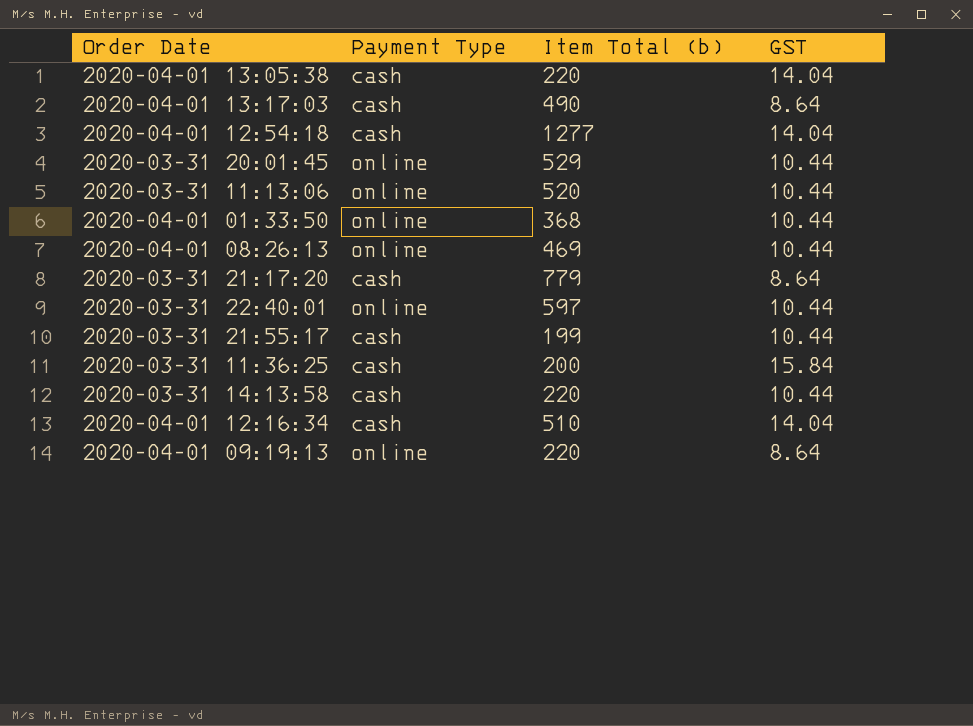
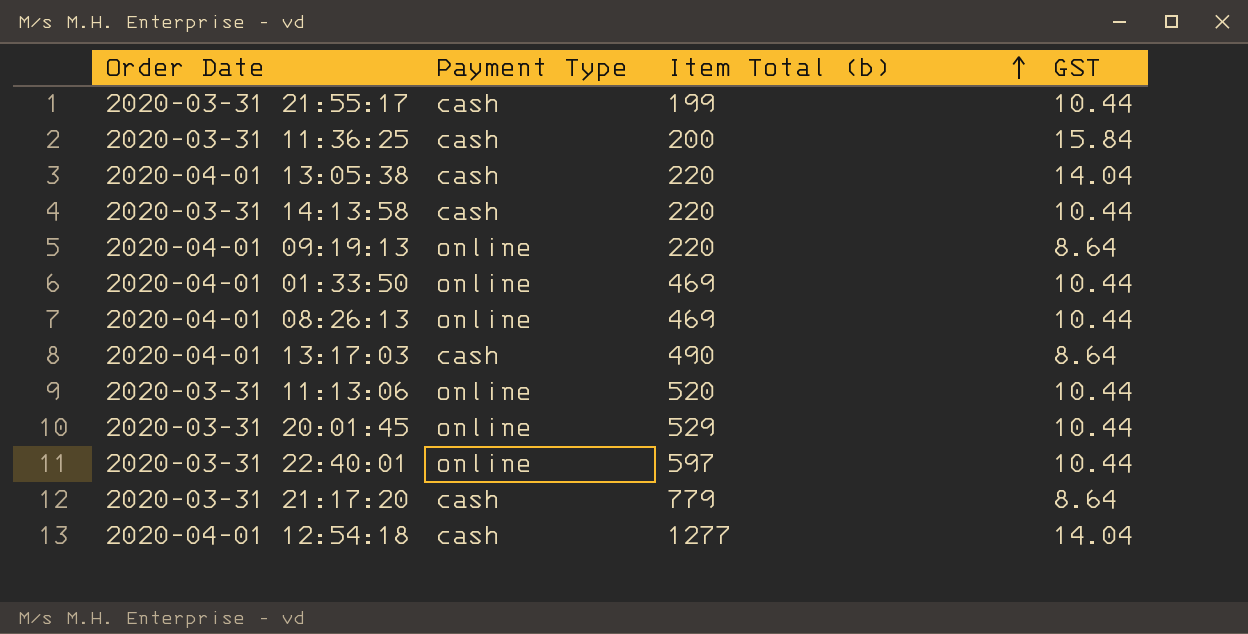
row order: none -> Item Total (b) ascending
row 2020-04-01 12:16:34: cash | 510 | 14.04 -> none
2020-04-01 01:33:50 | Item Total (b): 368 -> 469

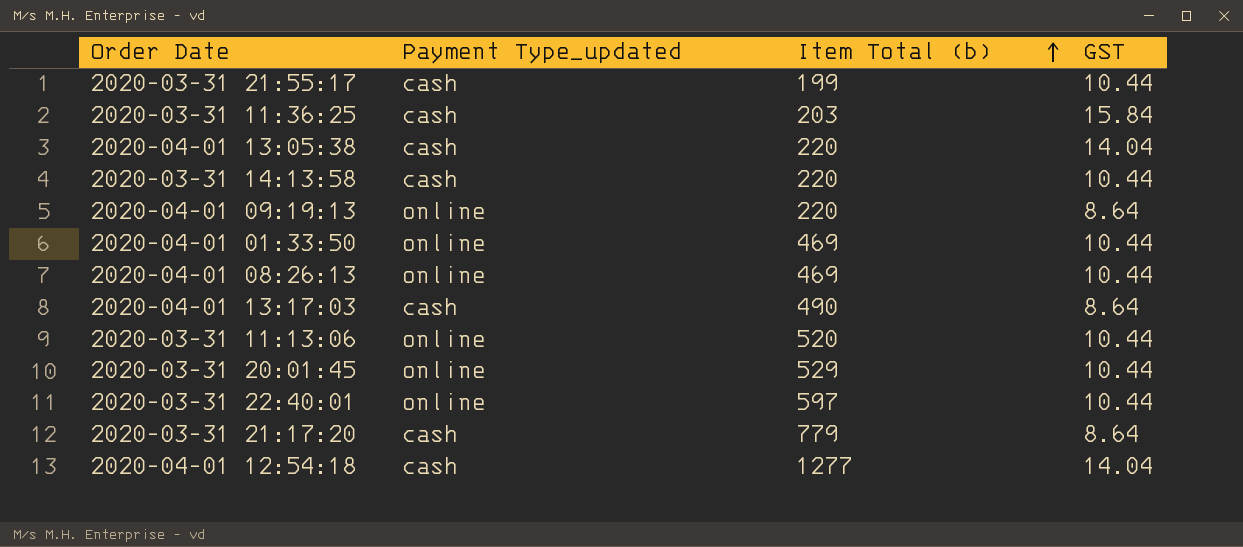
column name: Payment Type -> Payment Type_updated
2020-03-31 11:36:25 | Item Total (b): 200 -> 203

